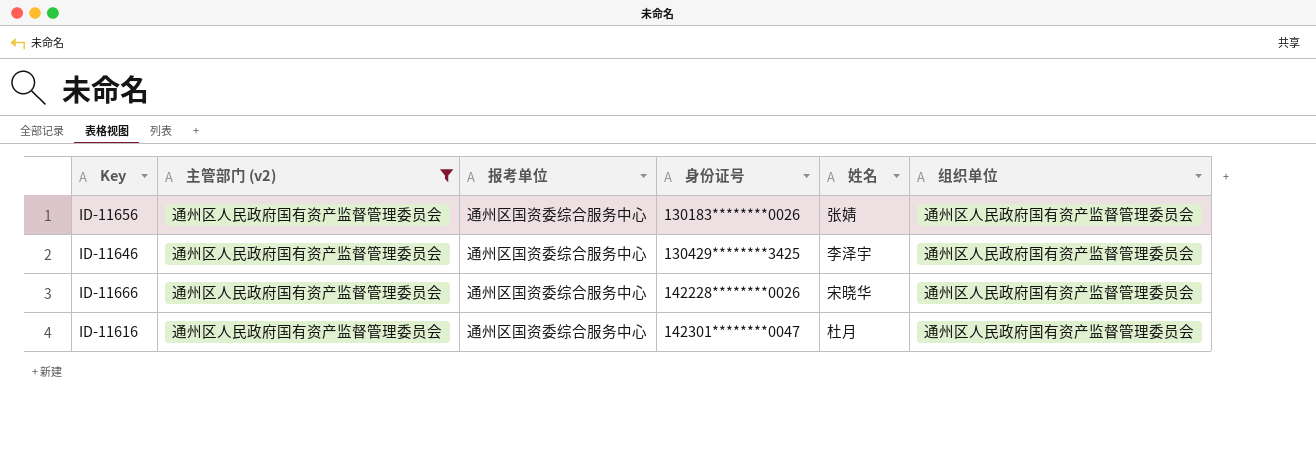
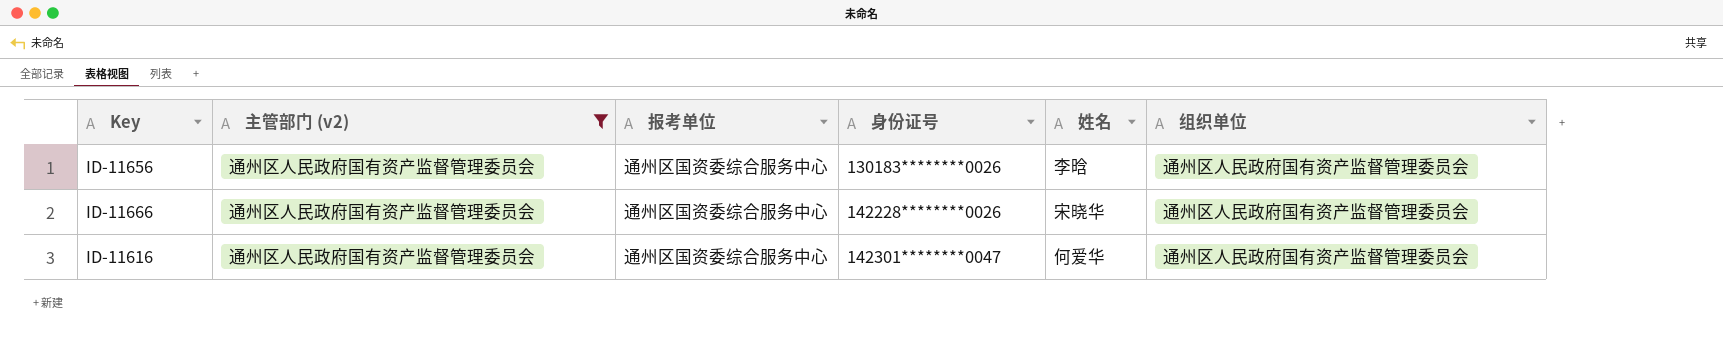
row ID-11646: 通州区人民政府国有资产监督管理委员会 | 通州区国资委综合服务中心 | 130429********3425 | 李泽宇 | 通州区人民政府国有资产监督管理委员会 -> none
ID-11656 | 姓名: 张婧 -> 李晗
ID-11616 | 姓名: 杜月 -> 何爱华

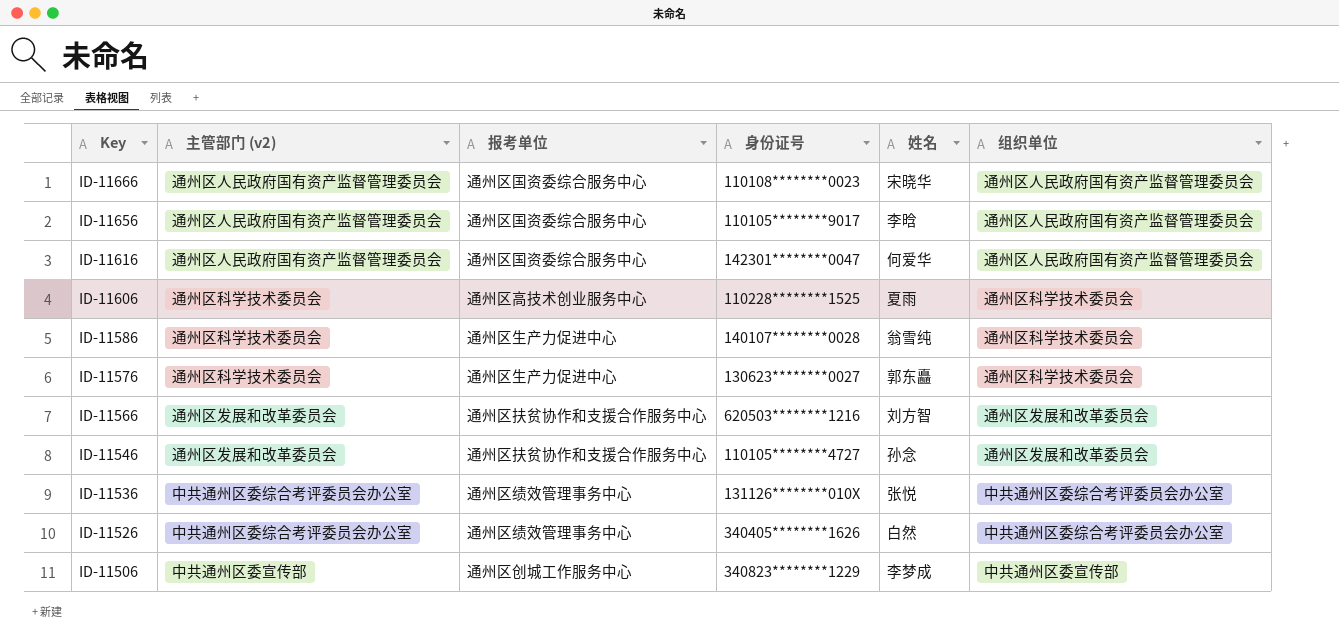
filter: 主管部门 (v2) = 通州区人民政府国有资产监督管理委员会 -> none
row order: 身份证号 ascending -> Key descending
ID-11666 | 身份证号: 142228********0026 -> 110108********0023
ID-11656 | 身份证号: 130183********0026 -> 110105********9017

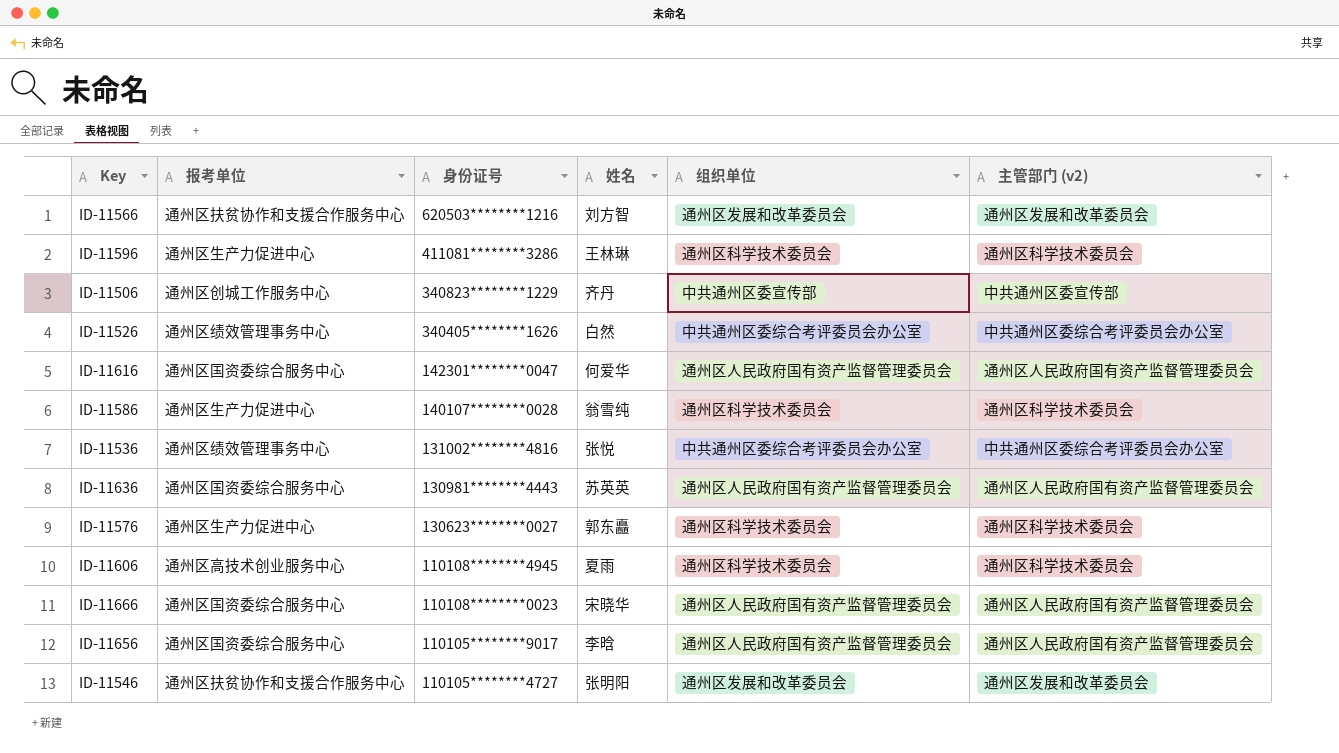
row order: Key descending -> 身份证号 descending
column 主管部门 (v2) | position: 2 -> 6
row ID-11596: none -> 通州区生产力促进中心 | 411081********3286 | 王林琳 | 通州区科学技术委员会 | 通州区科学技术委员会
ID-11506 | 姓名: 李梦成 -> 齐丹
ID-11536 | 身份证号: 131126********010X -> 131002********4816
row ID-11636: none -> 通州区国资委综合服务中心 | 130981********4443 | 苏英英 | 通州区人民政府国有资产监督管理委员会 | 通州区人民政府国有资产监督管理委员会
ID-11606 | 身份证号: 110228********1525 -> 110108********4945
ID-11546 | 姓名: 孙念 -> 张明阳

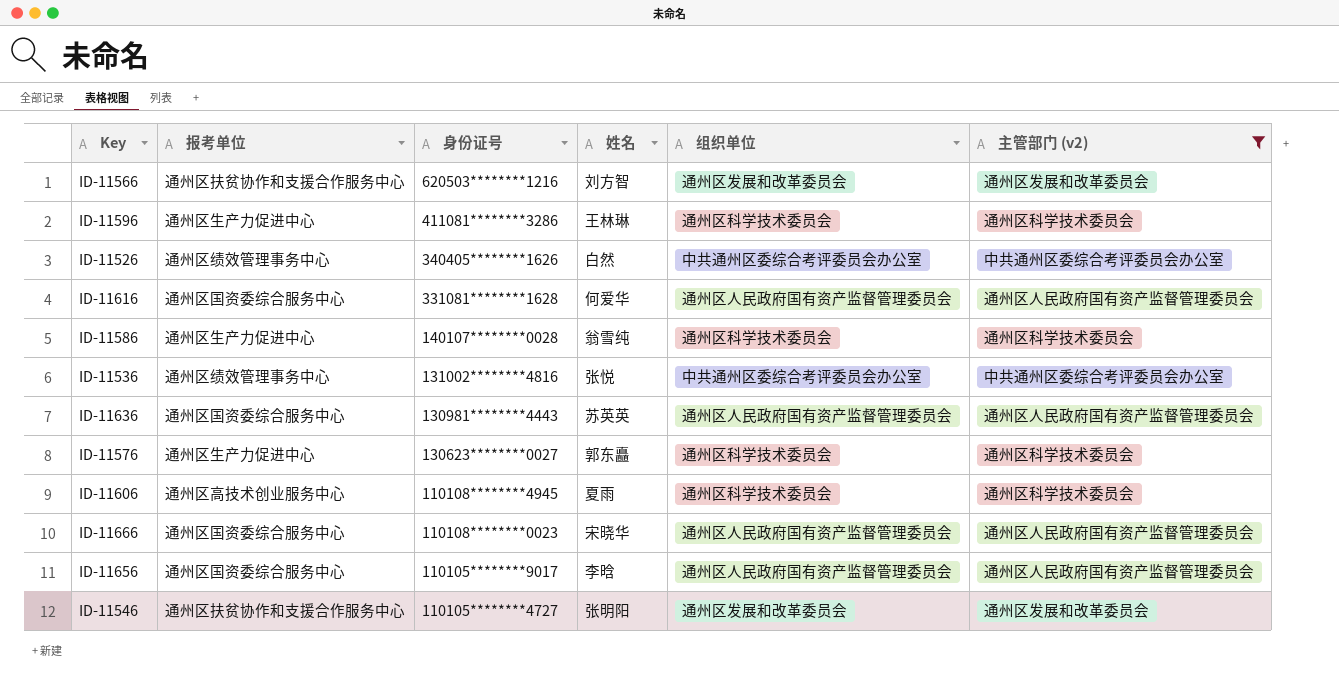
filter: none -> 主管部门 (v2) != 中共通州区委宣传部
ID-11616 | 身份证号: 142301********0047 -> 331081********1628

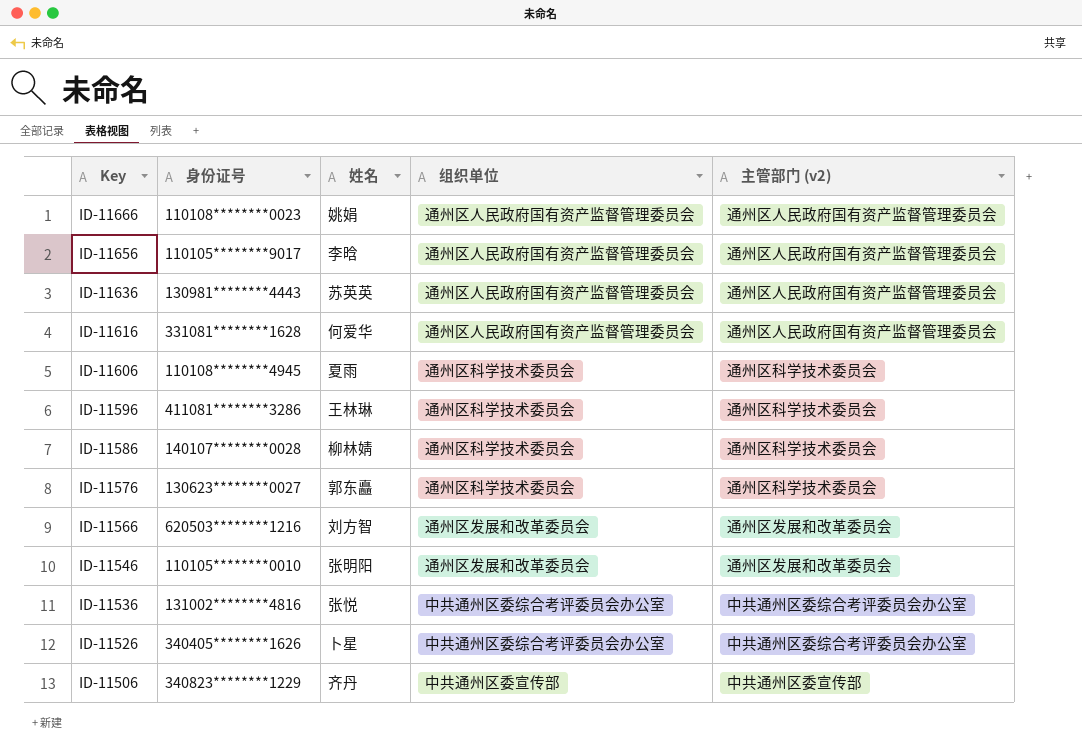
filter: 主管部门 (v2) != 中共通州区委宣传部 -> none
row order: 身份证号 descending -> Key descending
column 报考单位 | position: 2 -> none
ID-11666 | 姓名: 宋晓华 -> 姚娟
ID-11586 | 姓名: 翁雪纯 -> 柳林婧
ID-11546 | 身份证号: 110105********4727 -> 110105********0010
ID-11526 | 姓名: 白然 -> 卜星

